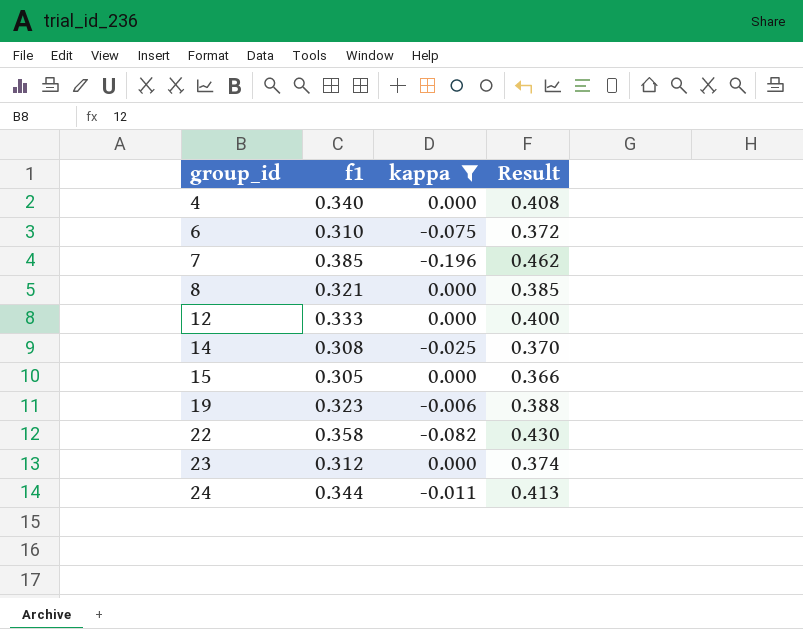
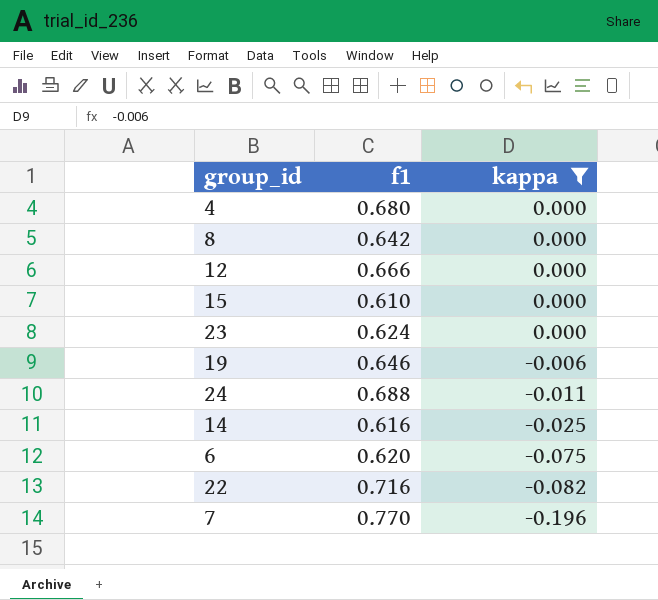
row order: group_id ascending -> kappa descending
column Result | formula: [f1] * 1.2 -> none
4 | f1: 0.340 -> 0.680
8 | f1: 0.321 -> 0.642
12 | f1: 0.333 -> 0.666
15 | f1: 0.305 -> 0.610
23 | f1: 0.312 -> 0.624
19 | f1: 0.323 -> 0.646
24 | f1: 0.344 -> 0.688
14 | f1: 0.308 -> 0.616
6 | f1: 0.310 -> 0.620
22 | f1: 0.358 -> 0.716
7 | f1: 0.385 -> 0.770

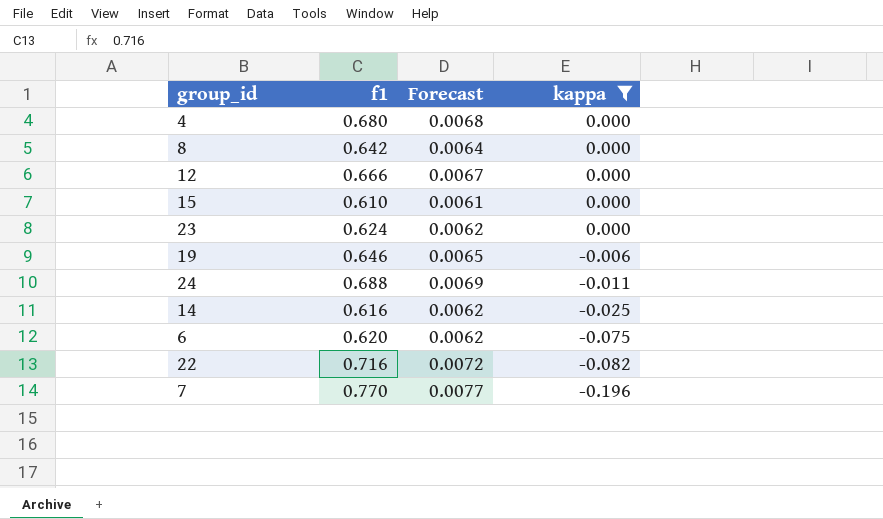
column Forecast | formula: none -> [f1] * 0.01

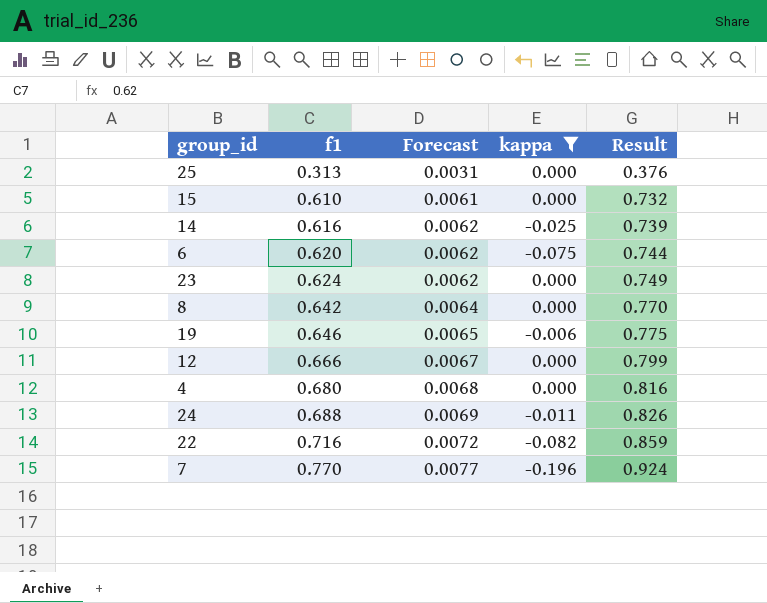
row order: kappa descending -> f1 ascending
column Result | formula: none -> [f1] * 1.2
row 25: none -> 0.313 | 0.0031 | 0.000 | 0.376

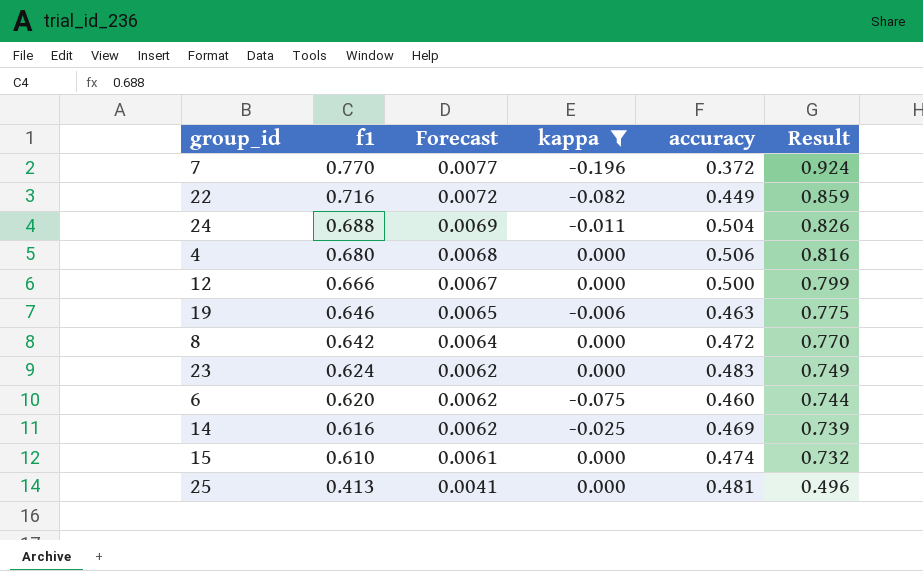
row order: f1 ascending -> f1 descending
column accuracy | position: none -> 5
25 | f1: 0.313 -> 0.413
25 | Forecast: 0.0031 -> 0.0041
25 | Result: 0.376 -> 0.496

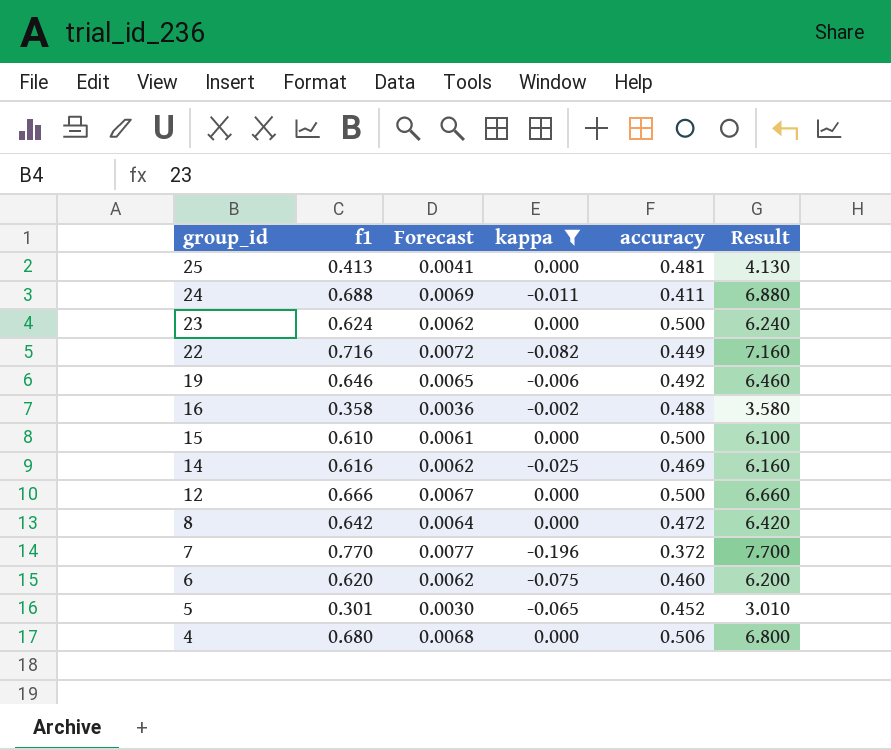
row order: f1 descending -> group_id descending
column Result | formula: [f1] * 1.2 -> [f1] * 10
24 | accuracy: 0.504 -> 0.411
23 | accuracy: 0.483 -> 0.500
19 | accuracy: 0.463 -> 0.492
row 16: none -> 0.358 | 0.0036 | -0.002 | 0.488 | 3.580
15 | accuracy: 0.474 -> 0.500
row 5: none -> 0.301 | 0.0030 | -0.065 | 0.452 | 3.010

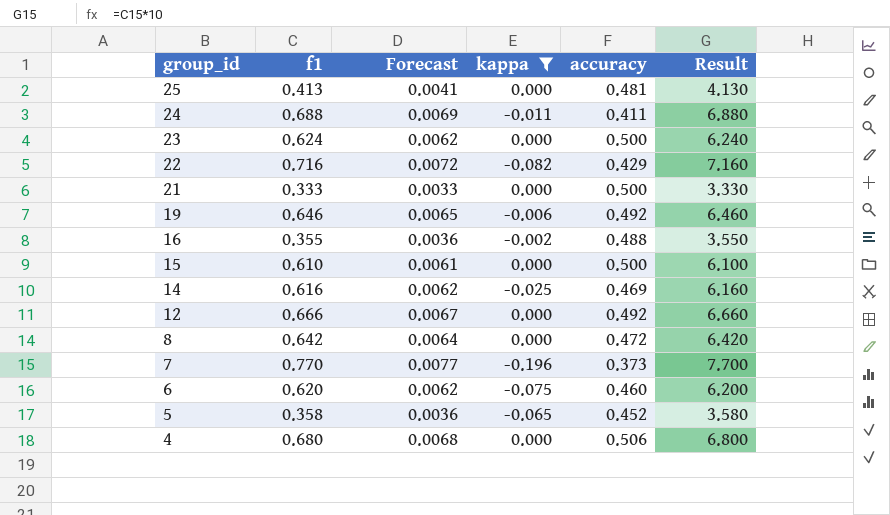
22 | accuracy: 0.449 -> 0.429
row 21: none -> 0.333 | 0.0033 | 0.000 | 0.500 | 3.330
16 | f1: 0.358 -> 0.355
16 | Result: 3.580 -> 3.550
12 | accuracy: 0.500 -> 0.492
7 | accuracy: 0.372 -> 0.373
5 | f1: 0.301 -> 0.358
5 | Forecast: 0.0030 -> 0.0036
5 | Result: 3.010 -> 3.580

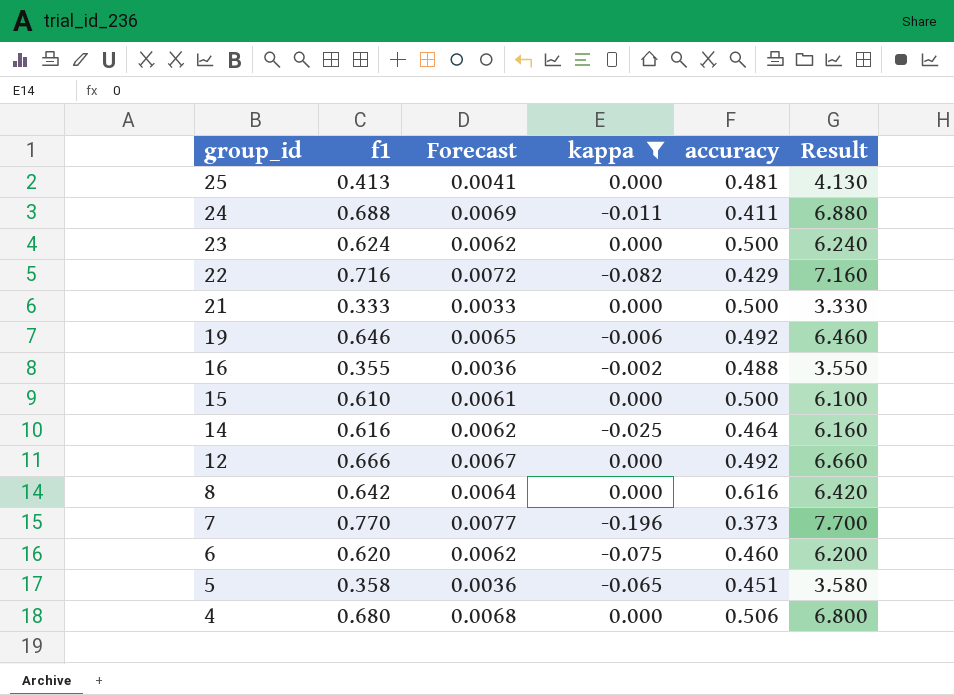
14 | accuracy: 0.469 -> 0.464
8 | accuracy: 0.472 -> 0.616
5 | accuracy: 0.452 -> 0.451

